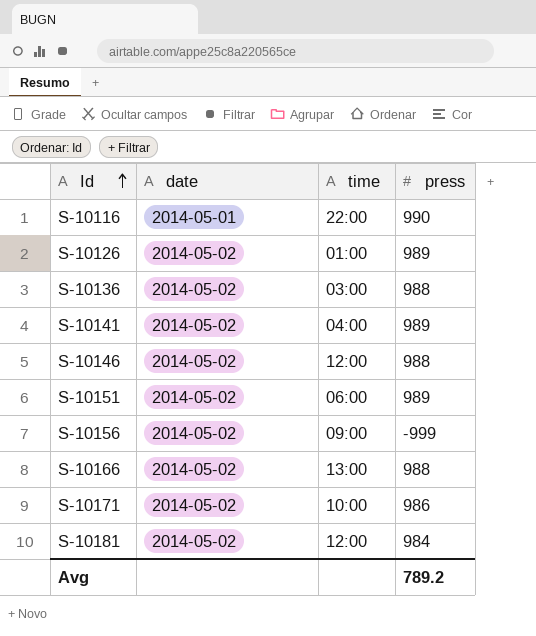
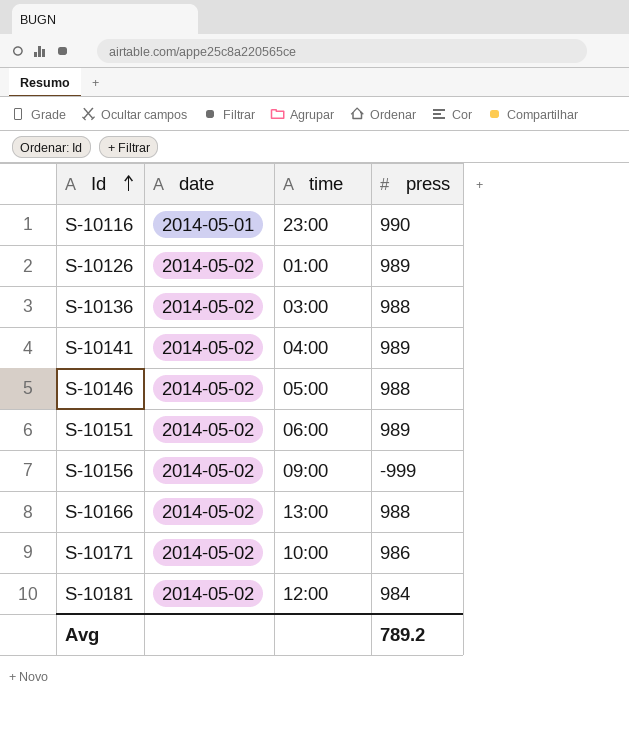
S-10116 | time: 22:00 -> 23:00
S-10146 | time: 12:00 -> 05:00

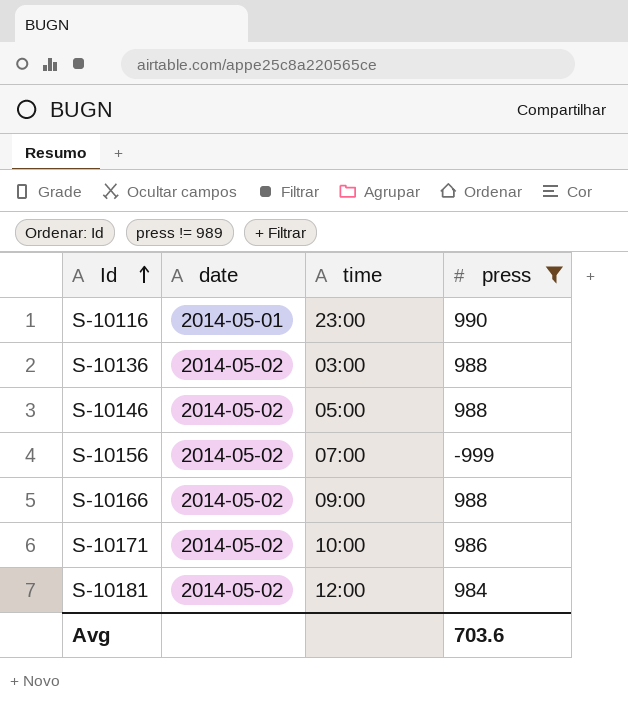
filter: none -> press != 989
S-10156 | time: 09:00 -> 07:00
S-10166 | time: 13:00 -> 09:00
Avg | press: 789.2 -> 703.6

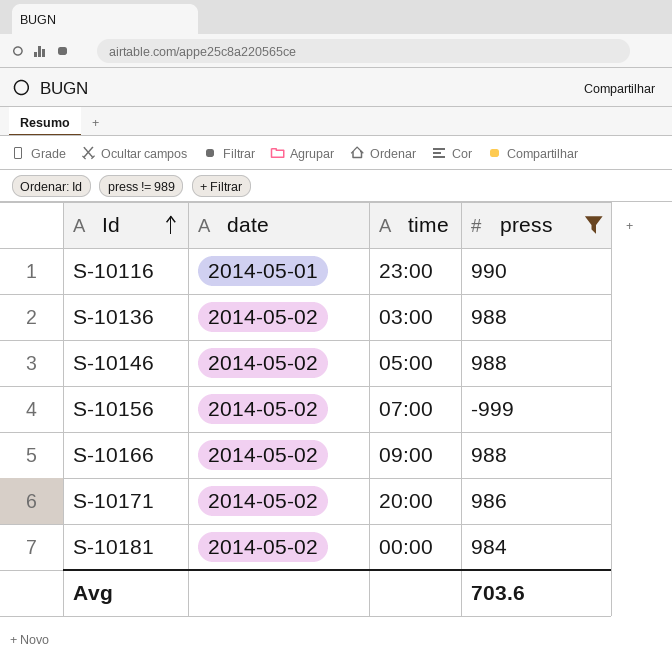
S-10171 | time: 10:00 -> 20:00
S-10181 | time: 12:00 -> 00:00

